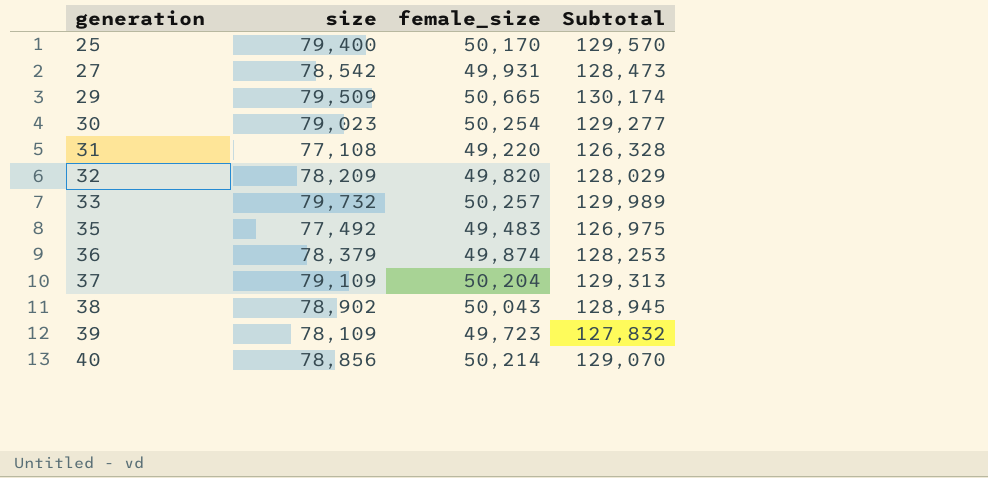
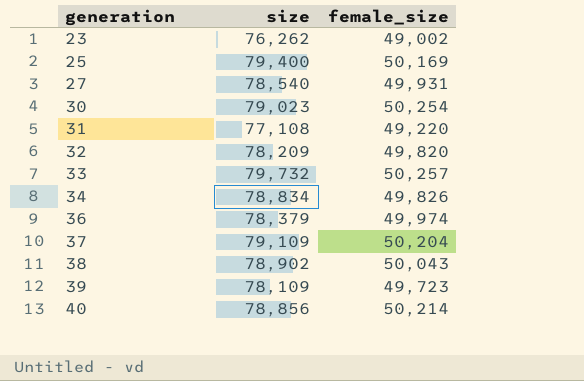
column Subtotal | formula: [size] + [female_size] -> none
row 29: 79,509 | 50,665 | 130,174 -> none
row 35: 77,492 | 49,483 | 126,975 -> none
row 23: none -> 76,262 | 49,002
25 | female_size: 50,170 -> 50,169
27 | size: 78,542 -> 78,540
row 34: none -> 78,834 | 49,826
36 | female_size: 49,874 -> 49,974

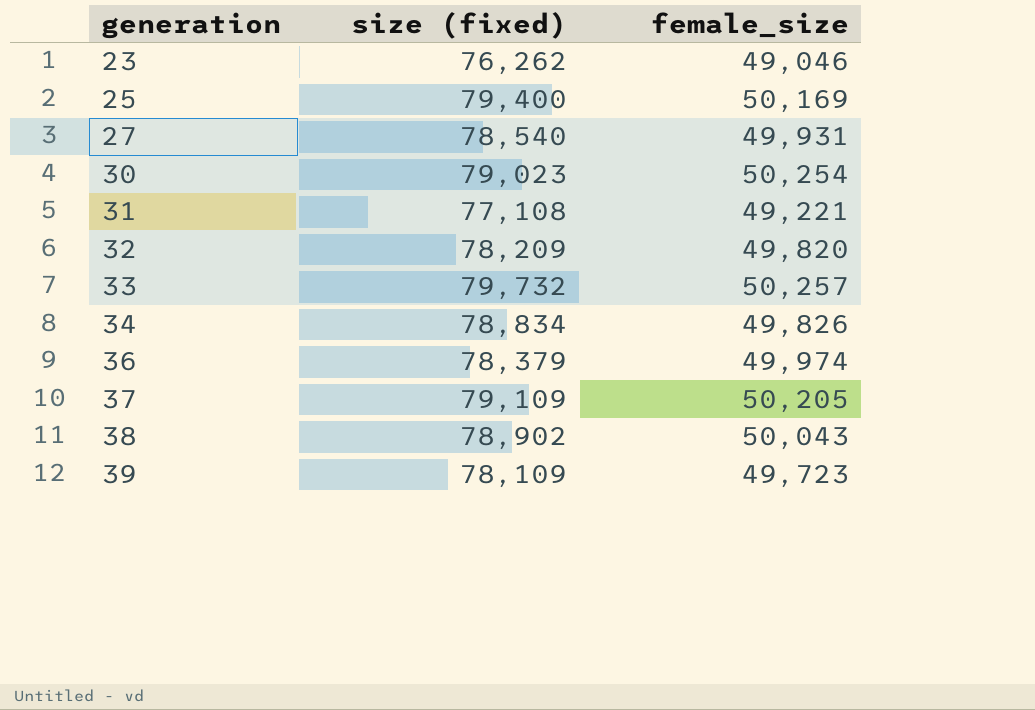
column name: size -> size (fixed)
row 40: 78,856 | 50,214 -> none
23 | female_size: 49,002 -> 49,046
31 | female_size: 49,220 -> 49,221
37 | female_size: 50,204 -> 50,205

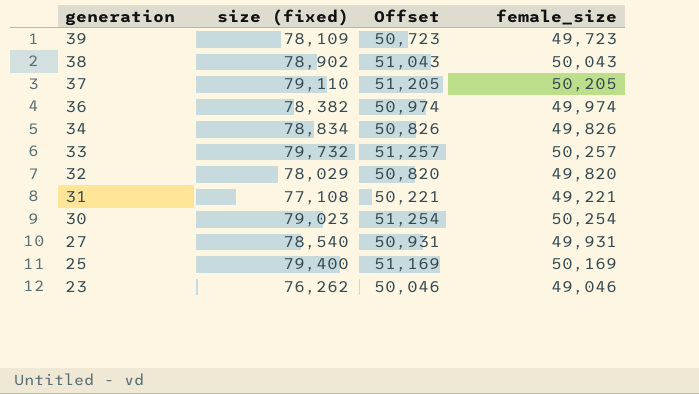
row order: generation ascending -> generation descending
column Offset | formula: none -> [female_size] + 1000
37 | size (fixed): 79,109 -> 79,110
36 | size (fixed): 78,379 -> 78,382
32 | size (fixed): 78,209 -> 78,029

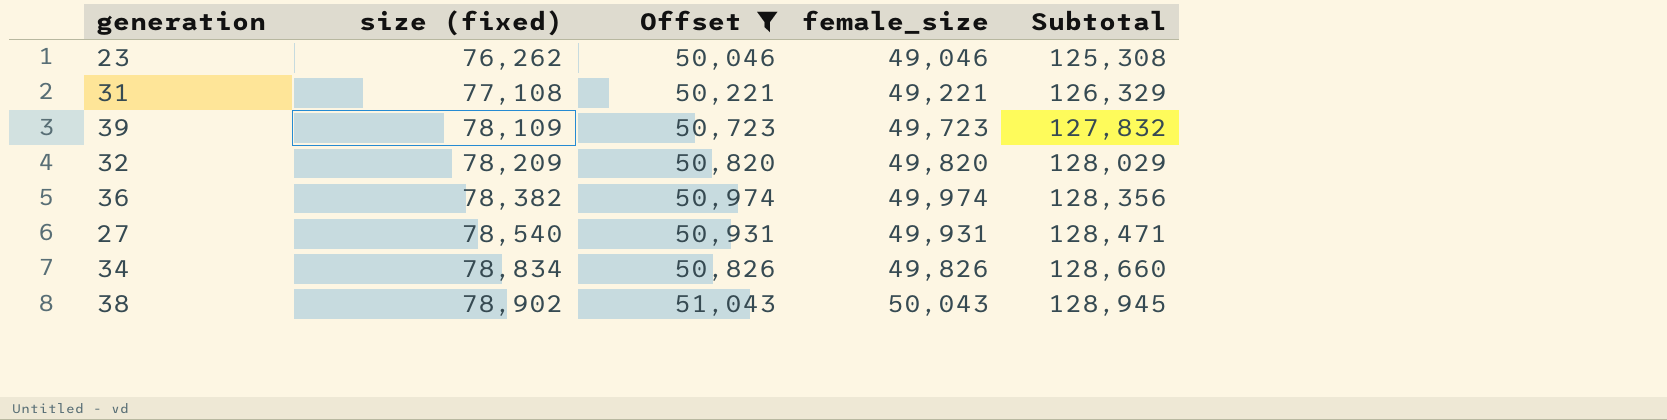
filter: none -> Offset <= 51,043
row order: generation descending -> size (fixed) ascending
column Subtotal | formula: none -> [size (fixed)] + [female_size]
32 | size (fixed): 78,029 -> 78,209

